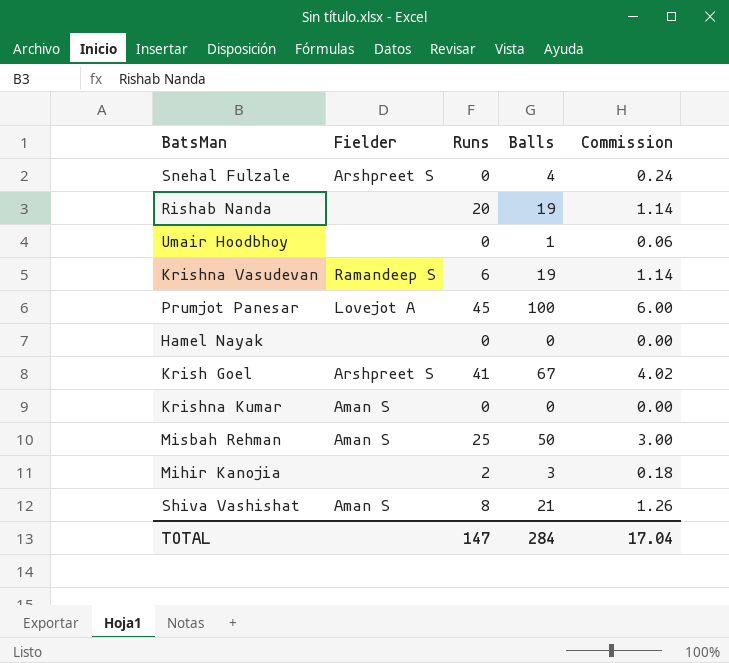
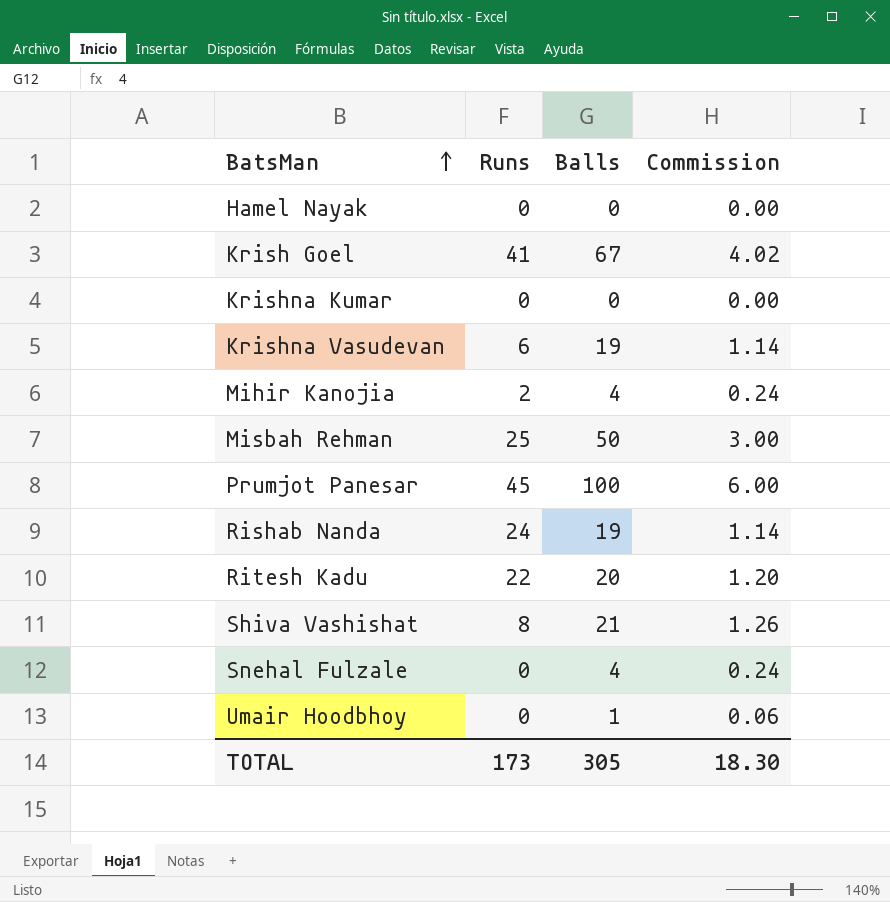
row order: none -> BatsMan ascending
column Fielder | position: 2 -> none
Mihir Kanojia | Balls: 3 -> 4
Mihir Kanojia | Commission: 0.18 -> 0.24
Rishab Nanda | Runs: 20 -> 24
row Ritesh Kadu: none -> 22 | 20 | 1.20
TOTAL | Runs: 147 -> 173
TOTAL | Balls: 284 -> 305
TOTAL | Commission: 17.04 -> 18.30

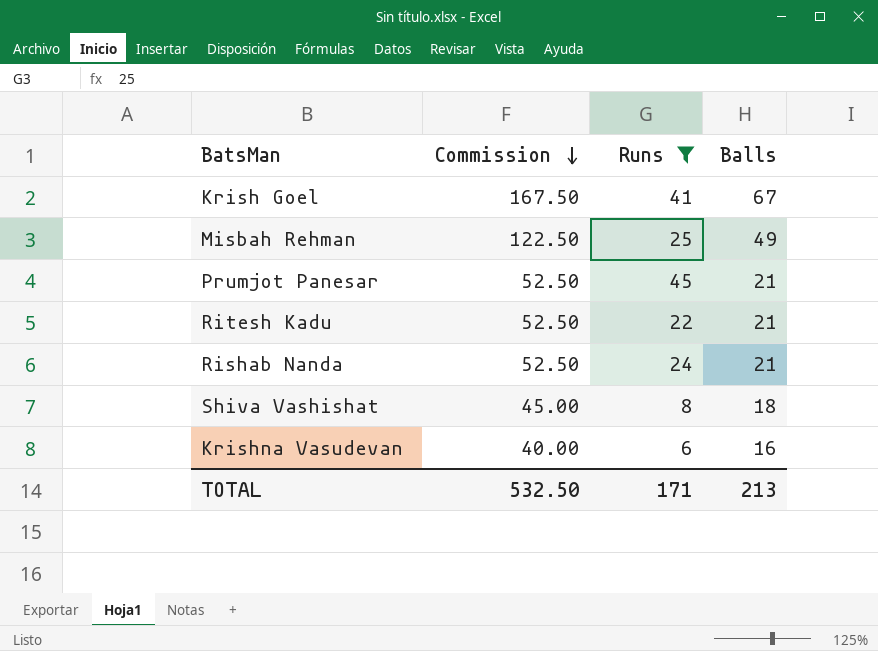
filter: none -> Runs >= 6
row order: BatsMan ascending -> Commission descending
column Commission | formula: [Balls] * 0.06 -> [Balls] * 2.5
column Commission | position: 4 -> 2
Misbah Rehman | Balls: 50 -> 49
Prumjot Panesar | Balls: 100 -> 21
Ritesh Kadu | Balls: 20 -> 21
Rishab Nanda | Balls: 19 -> 21
Shiva Vashishat | Balls: 21 -> 18
Krishna Vasudevan | Balls: 19 -> 16
TOTAL | Commission: 18.30 -> 532.50
TOTAL | Runs: 173 -> 171
TOTAL | Balls: 305 -> 213

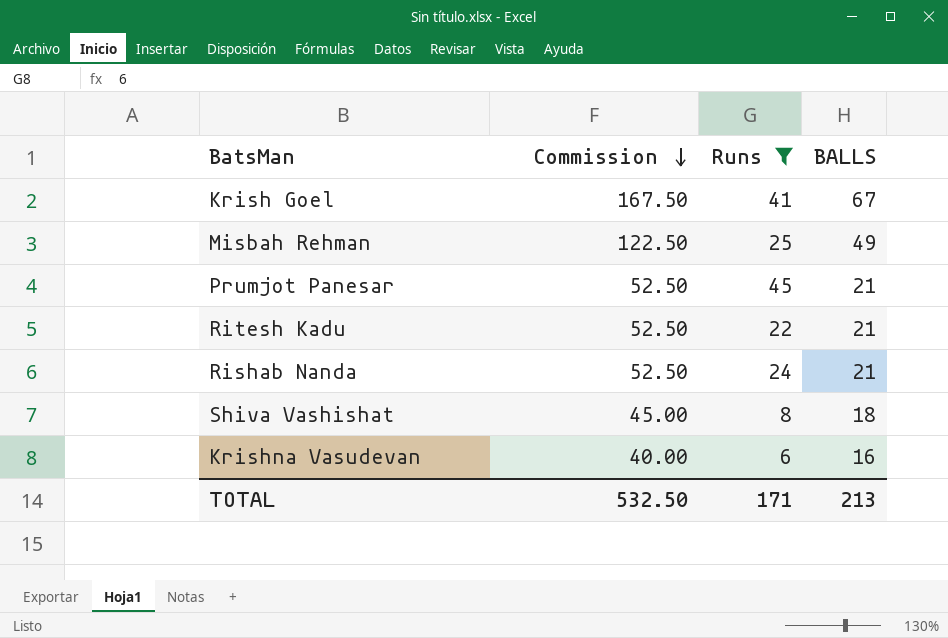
column name: Balls -> BALLS

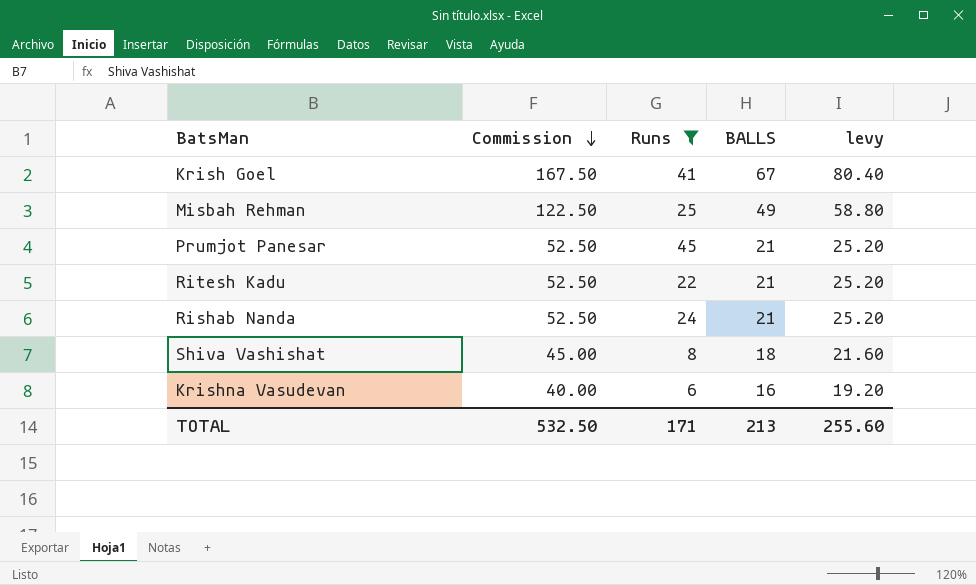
column levy | formula: none -> [BALLS] * 1.2

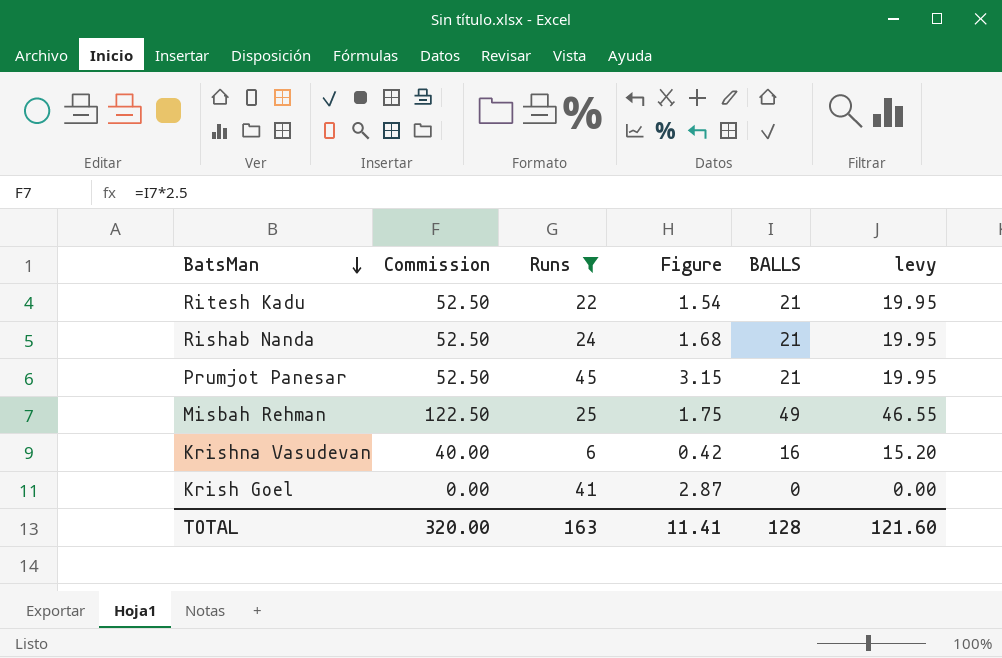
row order: Commission descending -> BatsMan descending
column Figure | formula: none -> [Runs] * 0.07
column levy | formula: [BALLS] * 1.2 -> [BALLS] * 0.95
row Shiva Vashishat: 45.00 | 8 | 18 | 21.60 -> none
Krish Goel | Commission: 167.50 -> 0.00
Krish Goel | BALLS: 67 -> 0
TOTAL | Commission: 532.50 -> 320.00
TOTAL | Runs: 171 -> 163
TOTAL | BALLS: 213 -> 128
TOTAL | levy: 255.60 -> 121.60

